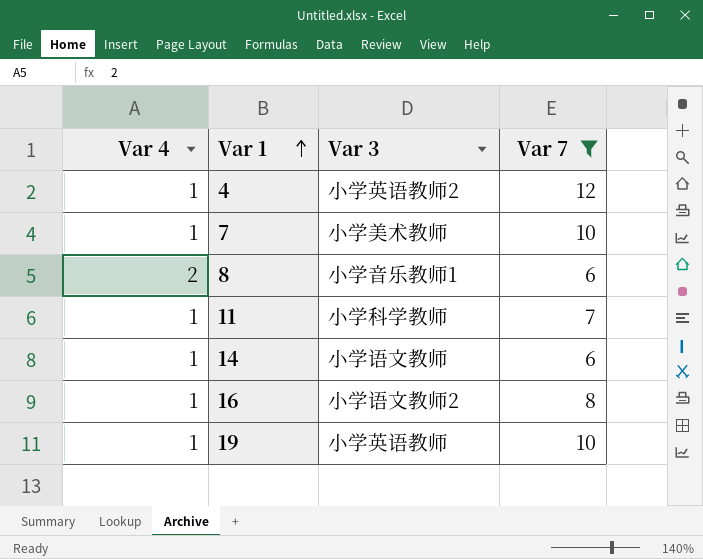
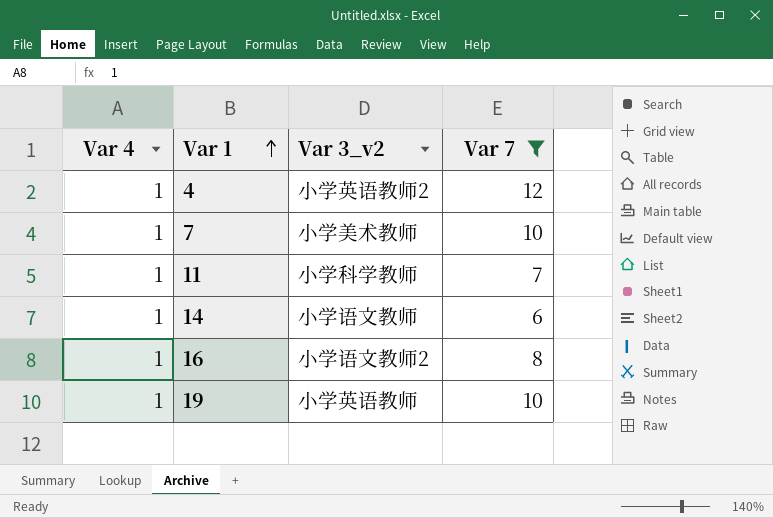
column name: Var 3 -> Var 3_v2
row 8: 2 | 小学音乐教师1 | 6 -> none

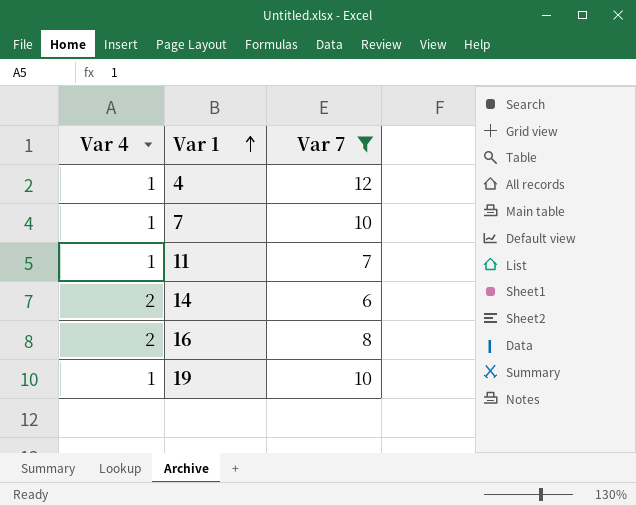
column Var 3_v2 | position: 3 -> none
14 | Var 4: 1 -> 2
16 | Var 4: 1 -> 2

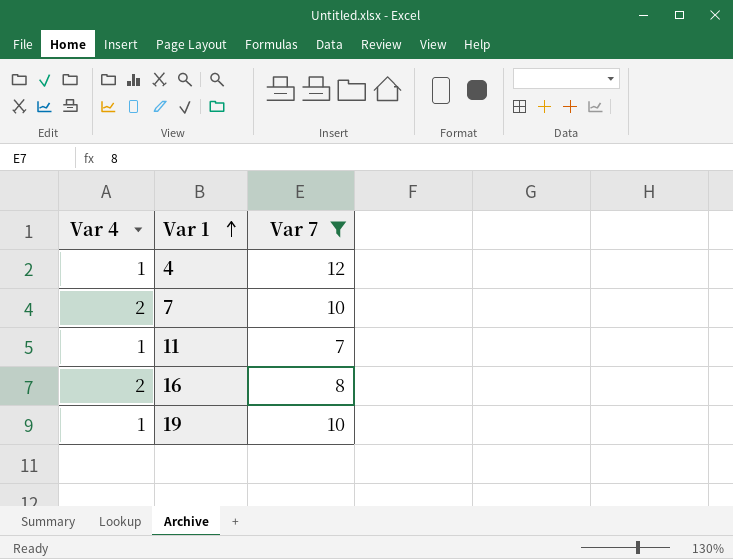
row 14: 2 | 6 -> none
7 | Var 4: 1 -> 2

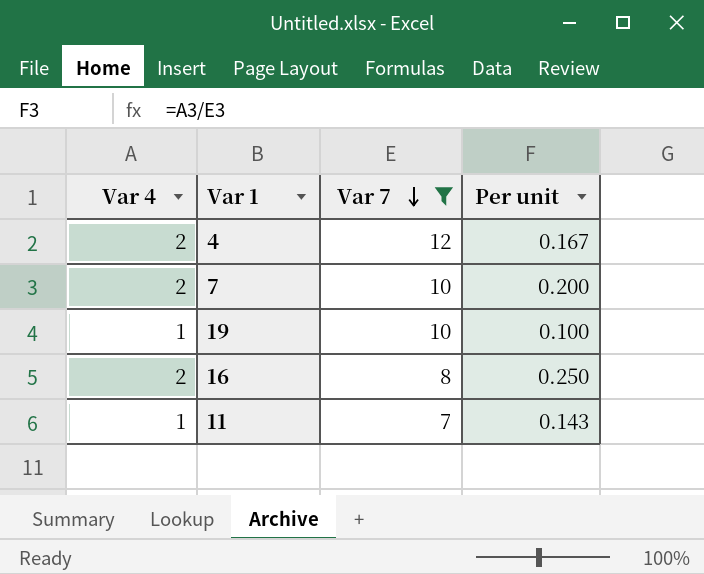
row order: Var 1 ascending -> Var 7 descending
column Per unit | formula: none -> [Var 4] / [Var 7]
4 | Var 4: 1 -> 2

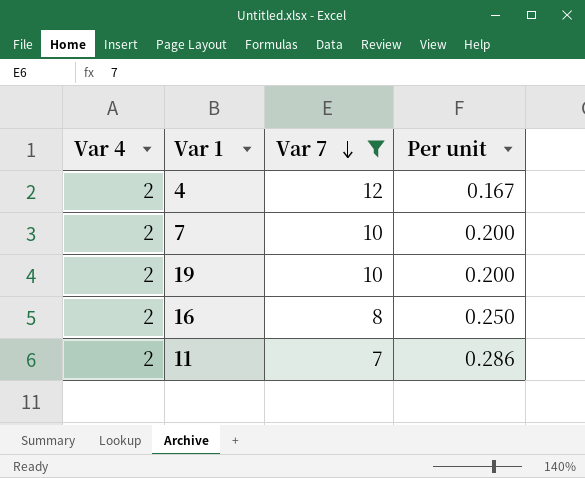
19 | Var 4: 1 -> 2
19 | Per unit: 0.100 -> 0.200
11 | Var 4: 1 -> 2
11 | Per unit: 0.143 -> 0.286

